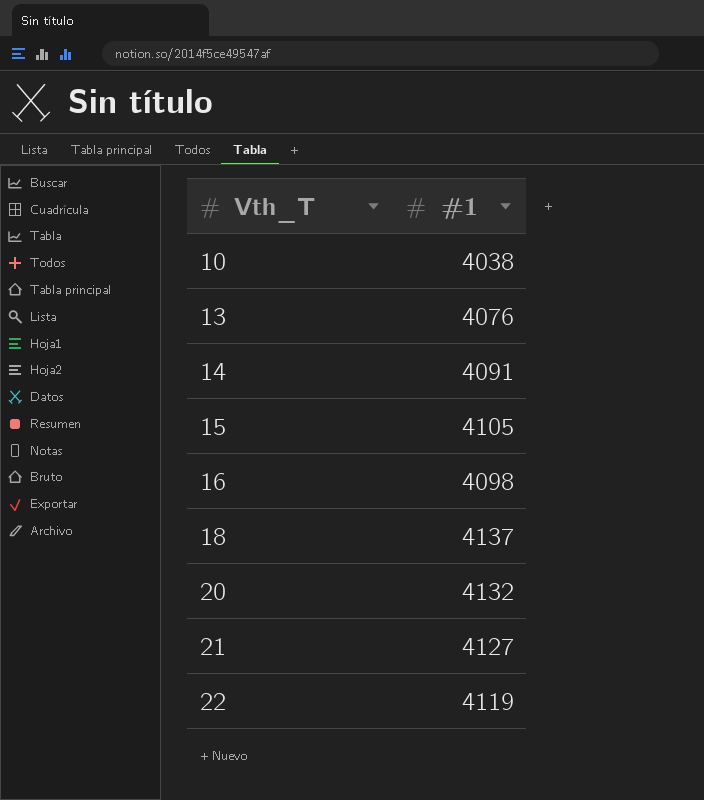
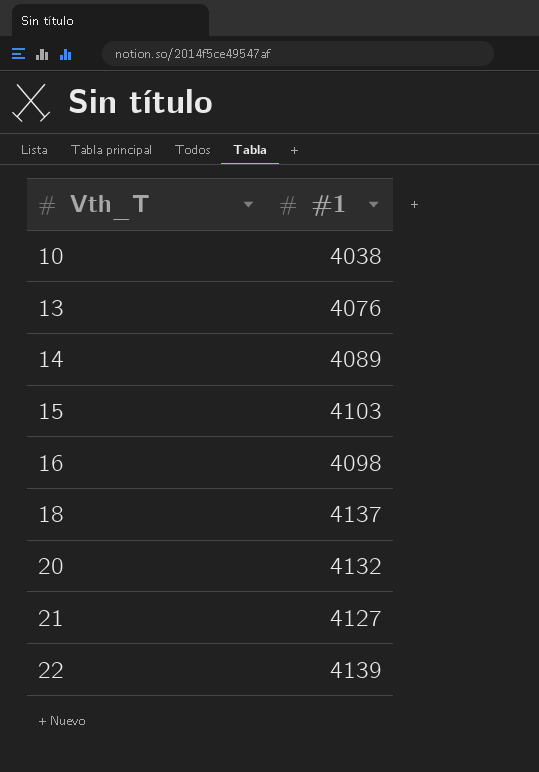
14 | #1: 4091 -> 4089
15 | #1: 4105 -> 4103
22 | #1: 4119 -> 4139

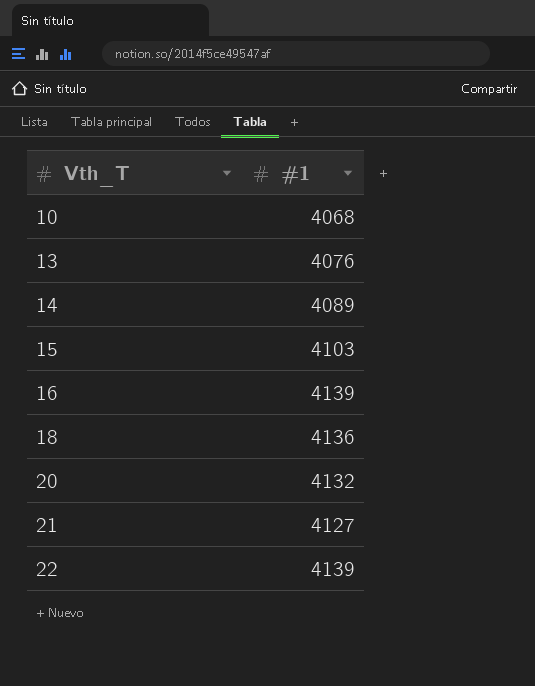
10 | #1: 4038 -> 4068
16 | #1: 4098 -> 4139
18 | #1: 4137 -> 4136

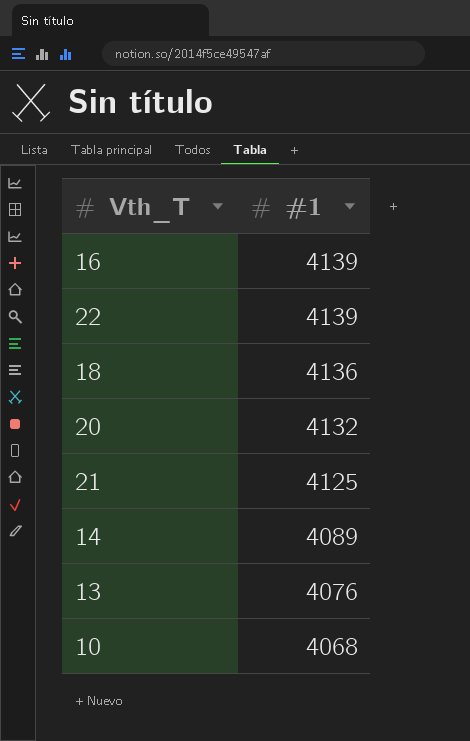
row order: Vth_T ascending -> #1 descending
row 15: 4103 -> none
21 | #1: 4127 -> 4125

